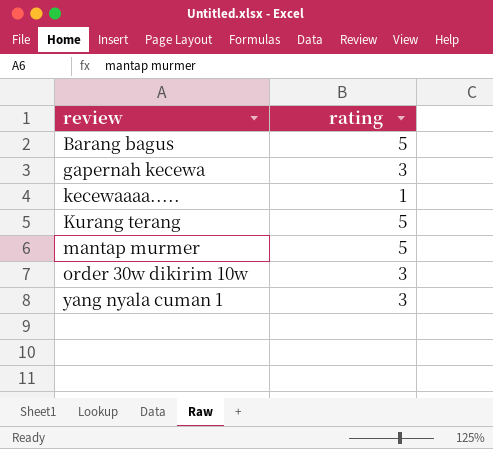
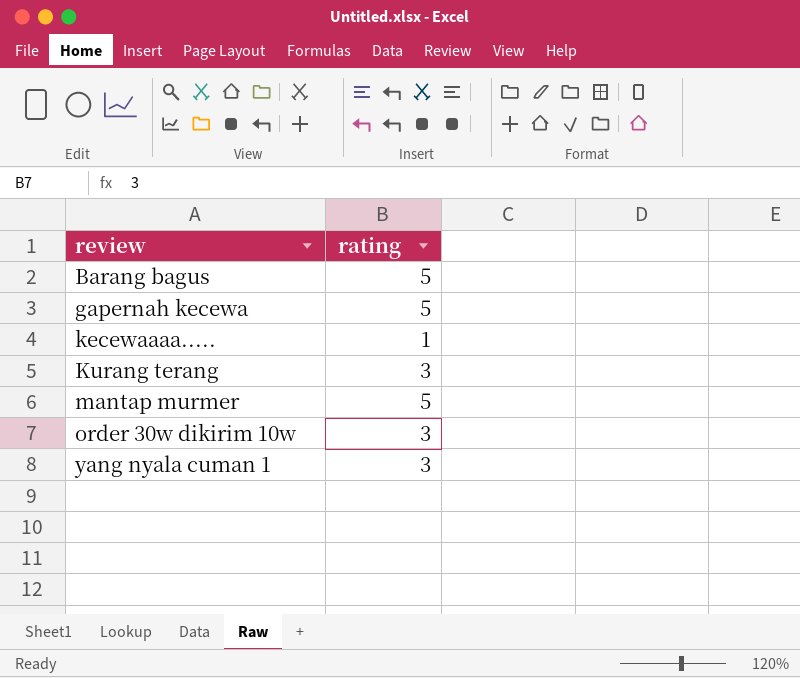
gapernah kecewa | rating: 3 -> 5
Kurang terang | rating: 5 -> 3

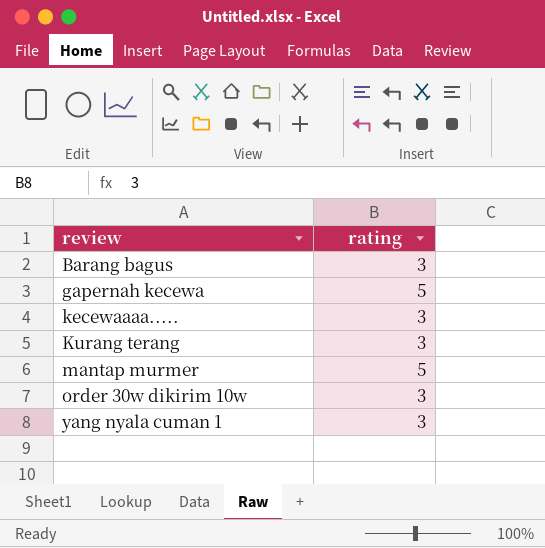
Barang bagus | rating: 5 -> 3
kecewaaaa..... | rating: 1 -> 3

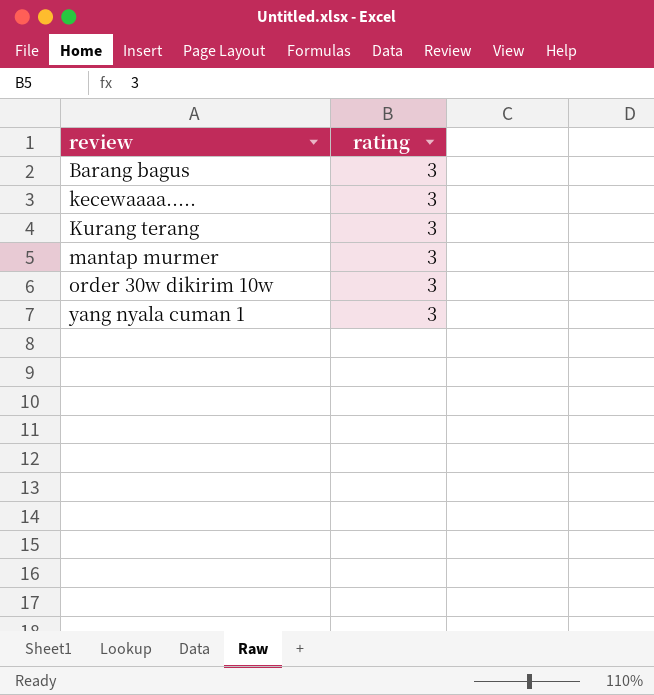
row gapernah kecewa: 5 -> none
mantap murmer | rating: 5 -> 3

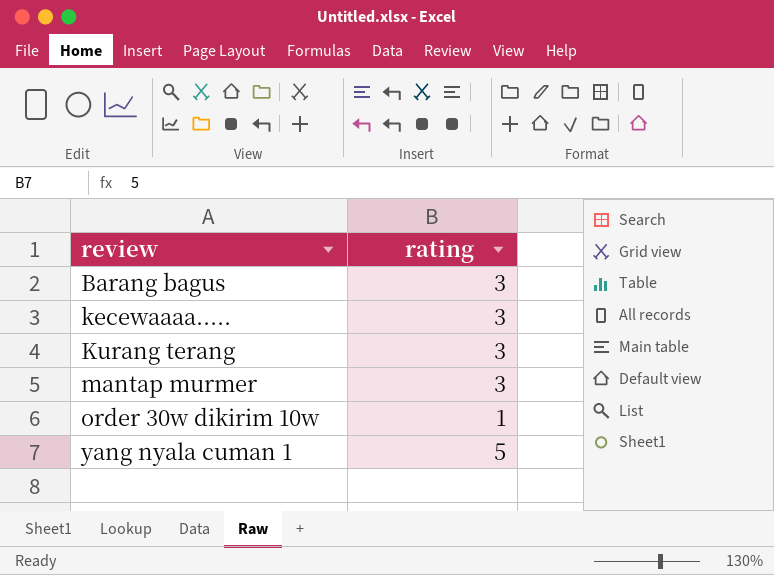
order 30w dikirim 10w | rating: 3 -> 1
yang nyala cuman 1 | rating: 3 -> 5

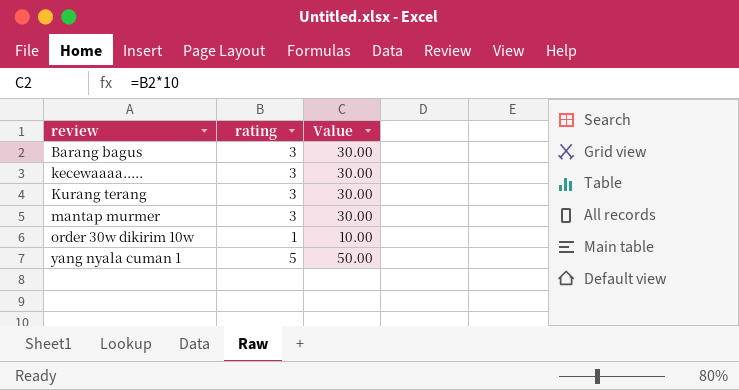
column Value | formula: none -> [rating] * 10

